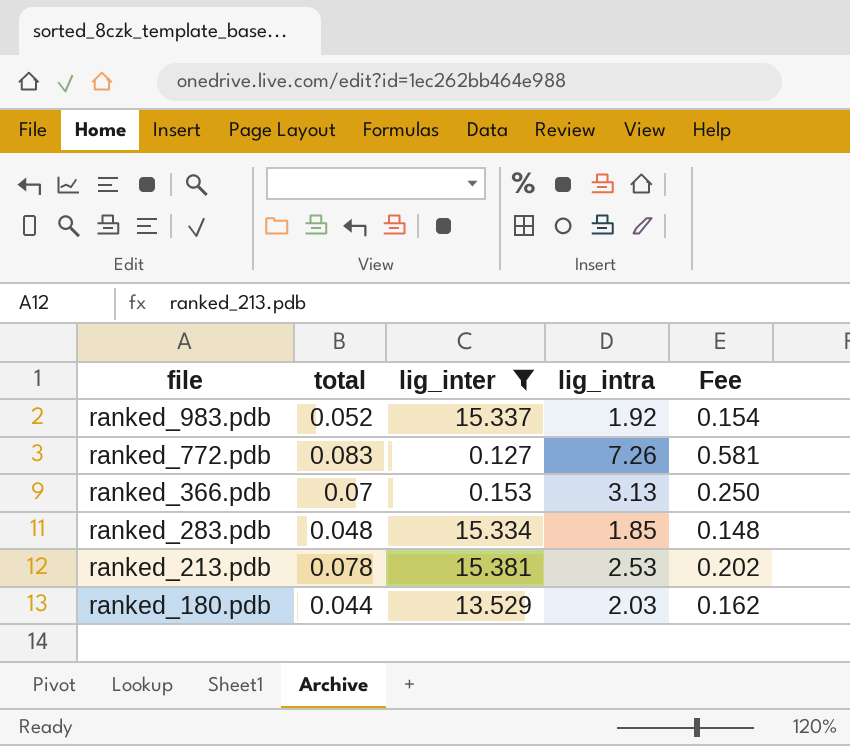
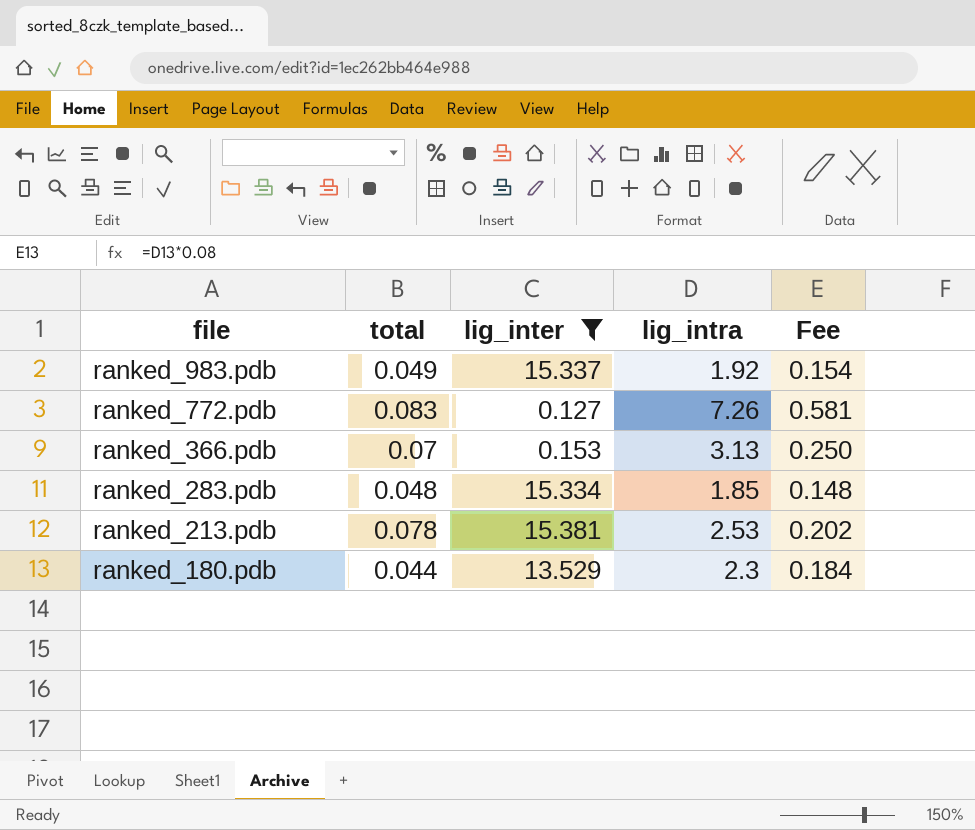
ranked_983.pdb | total: 0.052 -> 0.049
ranked_180.pdb | lig_intra: 2.03 -> 2.3
ranked_180.pdb | Fee: 0.162 -> 0.184

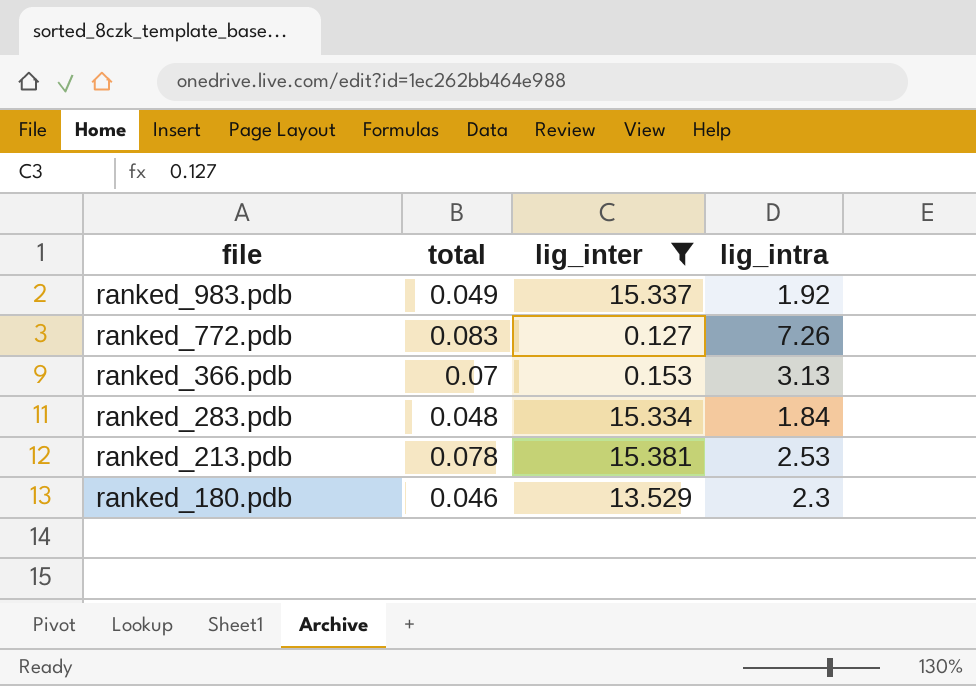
column Fee | formula: [lig_intra] * 0.08 -> none
ranked_283.pdb | lig_intra: 1.85 -> 1.84
ranked_180.pdb | total: 0.044 -> 0.046

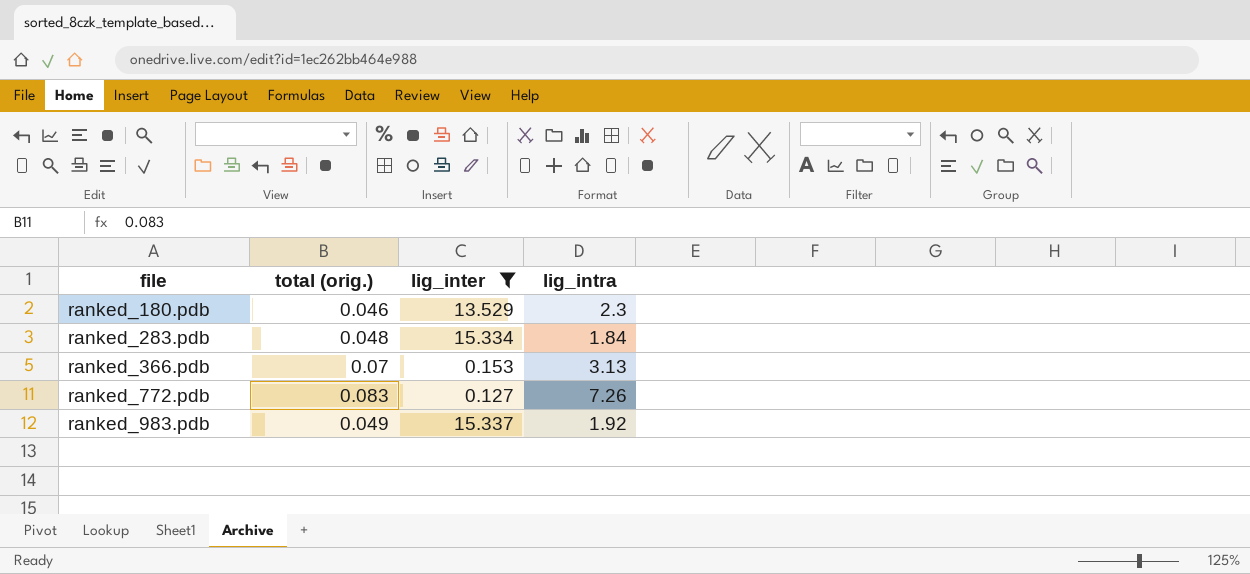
row order: file descending -> file ascending
column name: total -> total (orig.)
row ranked_213.pdb: 0.078 | 15.381 | 2.53 -> none

